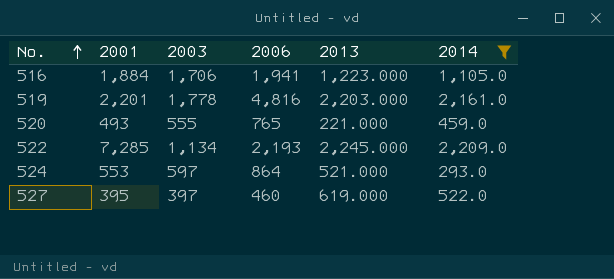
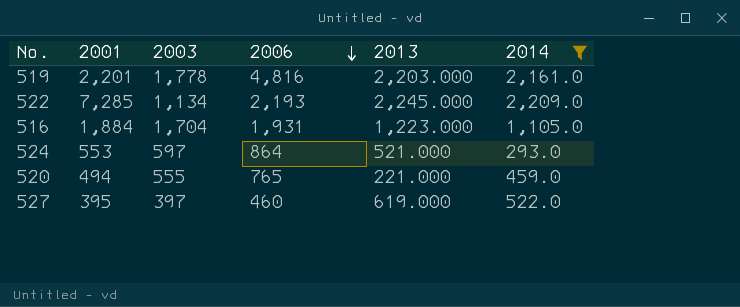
row order: No. ascending -> 2006 descending
516 | 2003: 1,706 -> 1,704
516 | 2006: 1,941 -> 1,931
520 | 2001: 493 -> 494

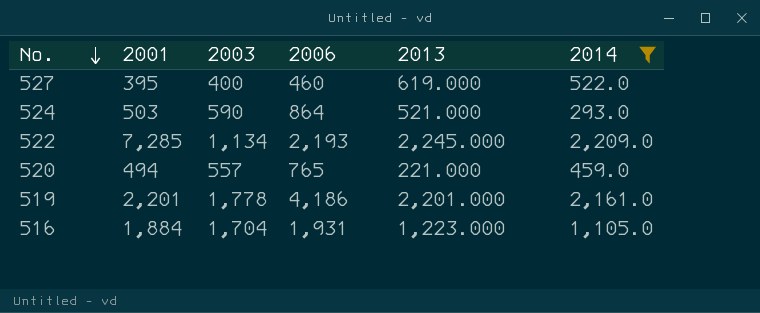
row order: 2006 descending -> No. descending
527 | 2003: 397 -> 400
524 | 2001: 553 -> 503
524 | 2003: 597 -> 590
520 | 2003: 555 -> 557
519 | 2006: 4,816 -> 4,186
519 | 2013: 2,203.000 -> 2,201.000

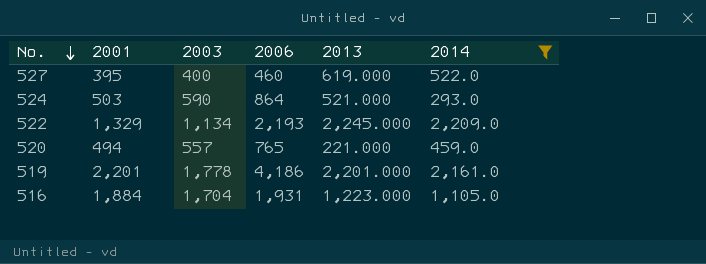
522 | 2001: 7,285 -> 1,329

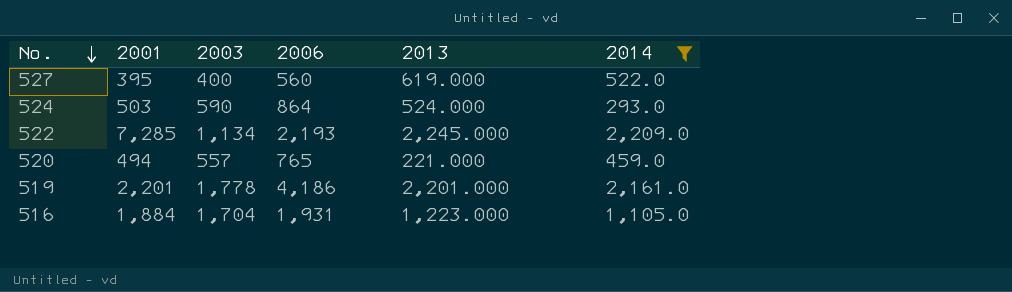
527 | 2006: 460 -> 560
524 | 2013: 521.000 -> 524.000
522 | 2001: 1,329 -> 7,285

